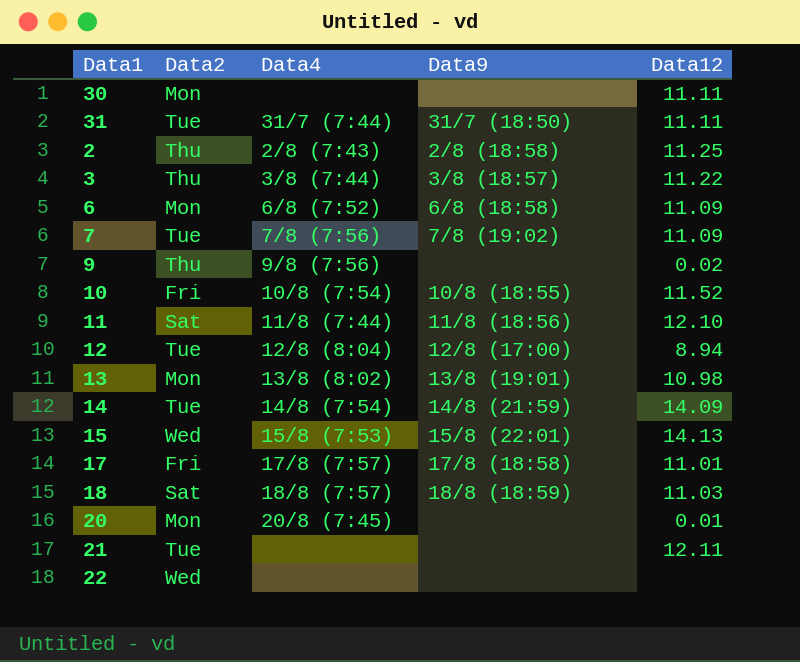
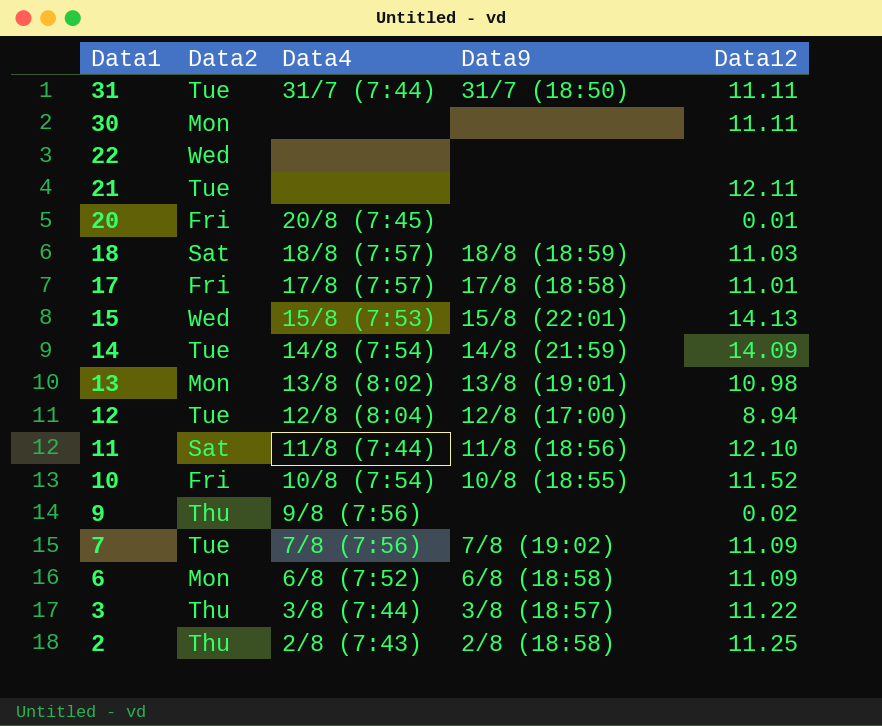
row order: none -> Data1 descending
20 | Data2: Mon -> Fri

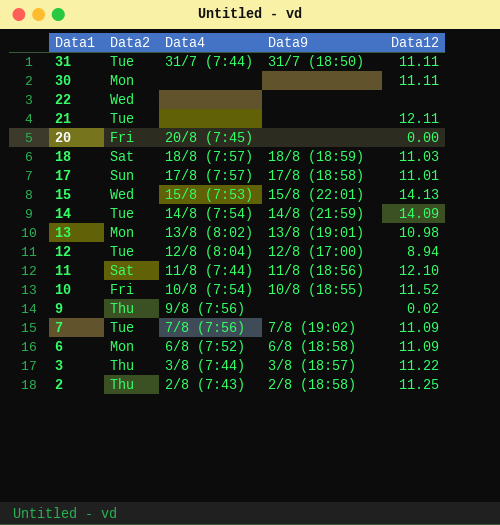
20 | Data12: 0.01 -> 0.00
17 | Data2: Fri -> Sun

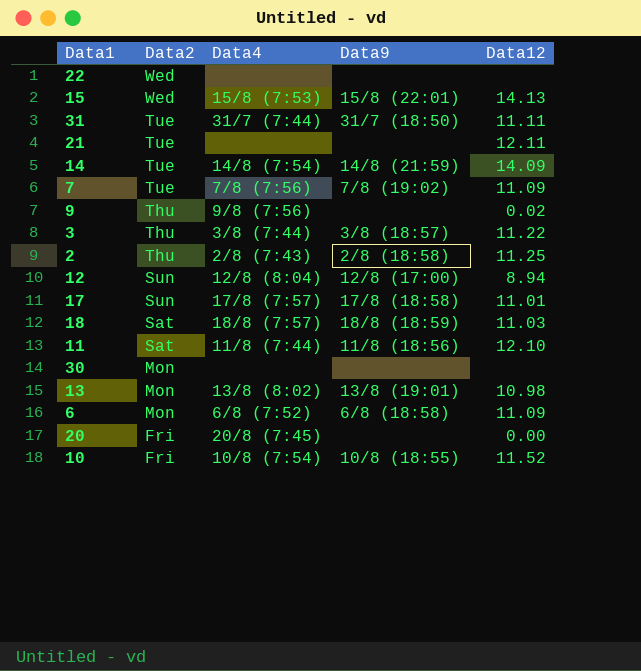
row order: Data1 descending -> Data2 descending
12 | Data2: Tue -> Sun
30 | Data12: 11.11 -> none

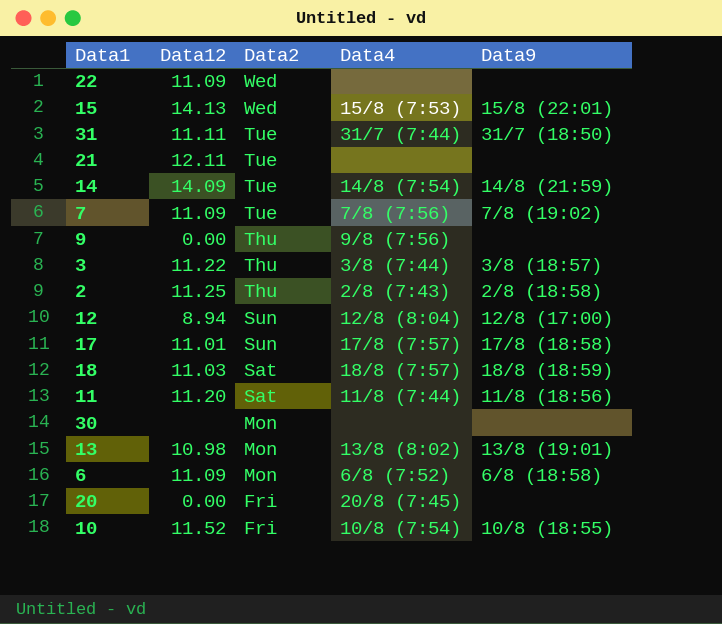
column Data12 | position: 5 -> 2
22 | Data12: none -> 11.09
9 | Data12: 0.02 -> 0.00
11 | Data12: 12.10 -> 11.20

